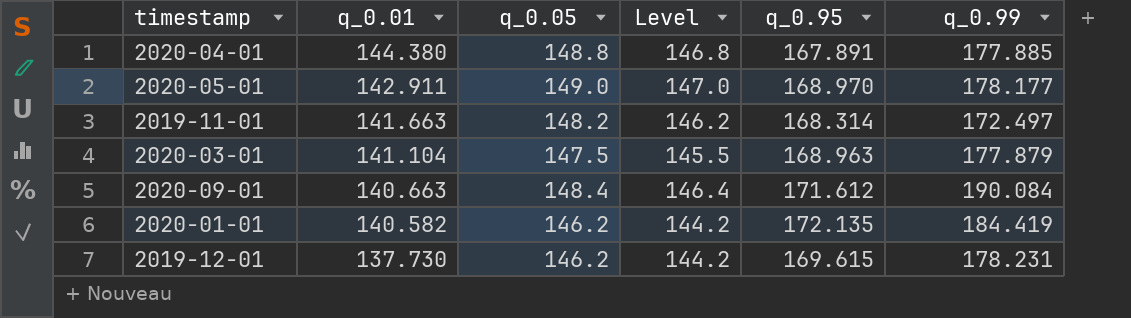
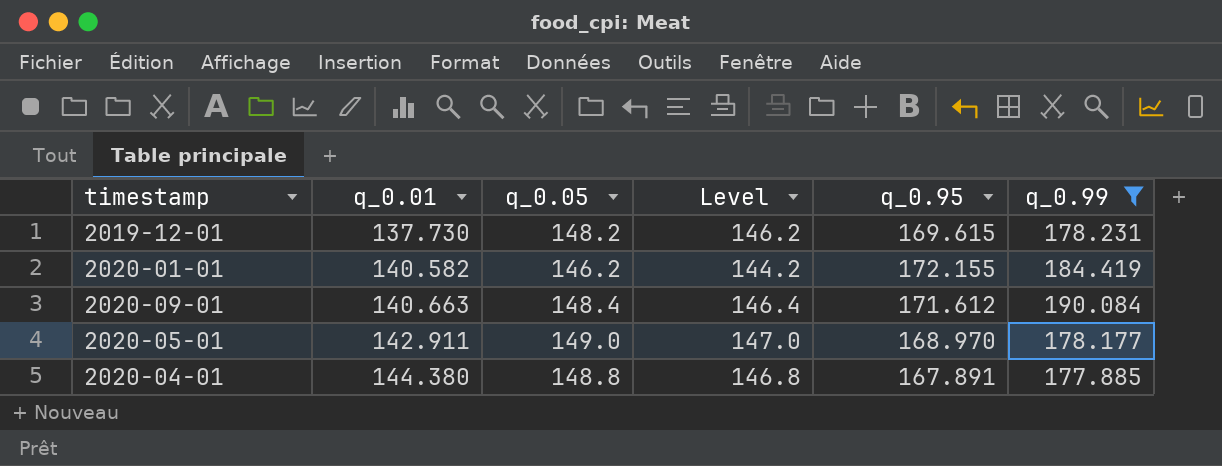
filter: none -> q_0.99 >= 177.885
row order: q_0.01 descending -> q_0.01 ascending
2019-12-01 | q_0.05: 146.2 -> 148.2
2019-12-01 | Level: 144.2 -> 146.2
2020-01-01 | q_0.95: 172.135 -> 172.155

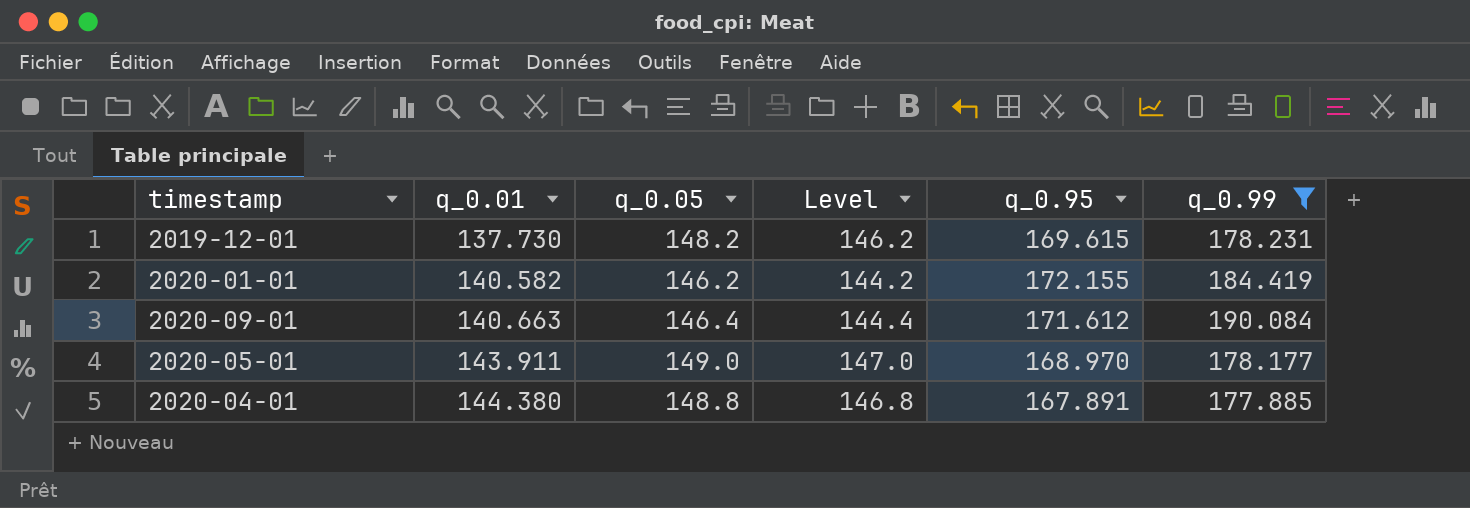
2020-09-01 | q_0.05: 148.4 -> 146.4
2020-09-01 | Level: 146.4 -> 144.4
2020-05-01 | q_0.01: 142.911 -> 143.911

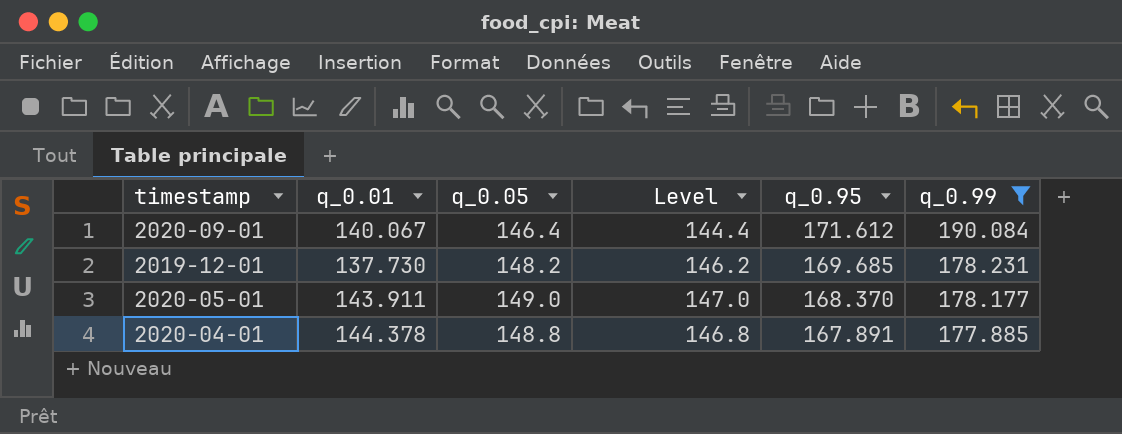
row order: q_0.01 ascending -> q_0.95 descending
row 2020-01-01: 140.582 | 146.2 | 144.2 | 172.155 | 184.419 -> none
2020-09-01 | q_0.01: 140.663 -> 140.067
2019-12-01 | q_0.95: 169.615 -> 169.685
2020-05-01 | q_0.95: 168.970 -> 168.370
2020-04-01 | q_0.01: 144.380 -> 144.378

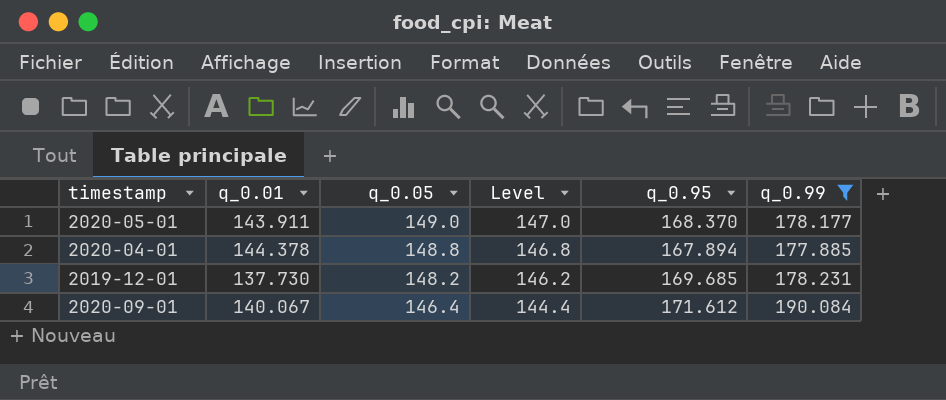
row order: q_0.95 descending -> q_0.05 descending
2020-04-01 | q_0.95: 167.891 -> 167.894

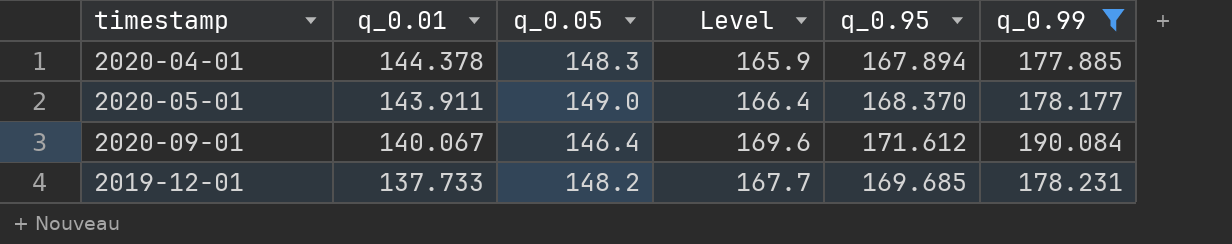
row order: q_0.05 descending -> q_0.01 descending
column Level | formula: [q_0.05] - 2 -> [q_0.95] - 2
2020-04-01 | q_0.05: 148.8 -> 148.3
2019-12-01 | q_0.01: 137.730 -> 137.733

